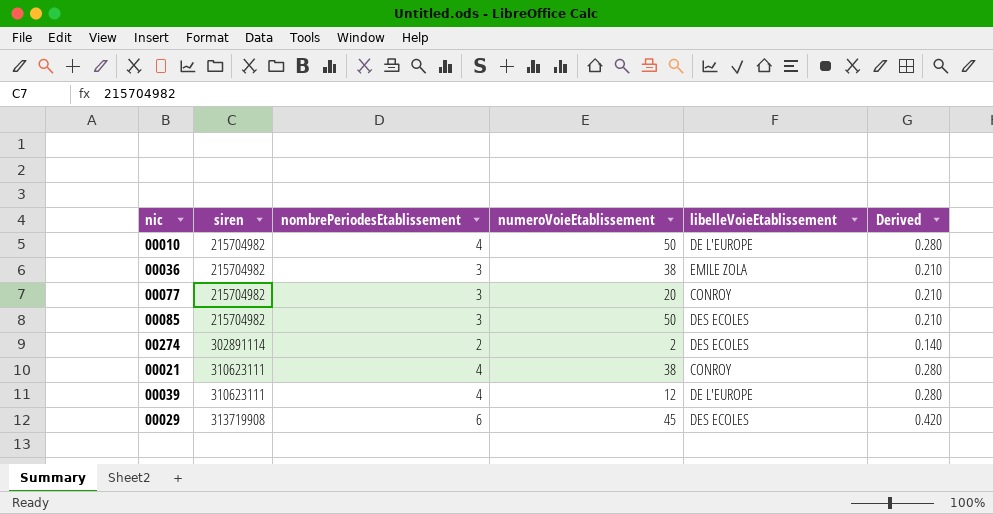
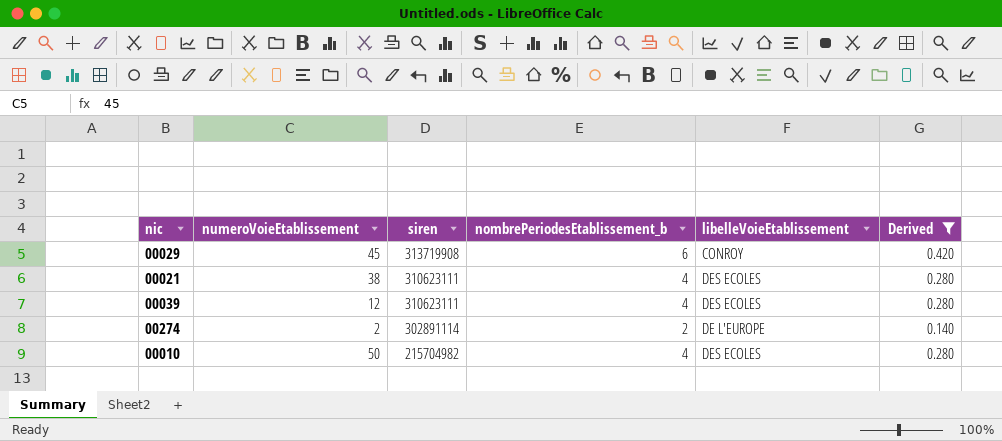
filter: none -> Derived != 0.210
row order: siren ascending -> siren descending
column numeroVoieEtablissement | position: 4 -> 2
column name: nombrePeriodesEtablissement -> nombrePeriodesEtablissement_b
00029 | libelleVoieEtablissement: DES ECOLES -> CONROY
00021 | libelleVoieEtablissement: CONROY -> DES ECOLES
00039 | libelleVoieEtablissement: DE L'EUROPE -> DES ECOLES
00274 | libelleVoieEtablissement: DES ECOLES -> DE L'EUROPE
00010 | libelleVoieEtablissement: DE L'EUROPE -> DES ECOLES

